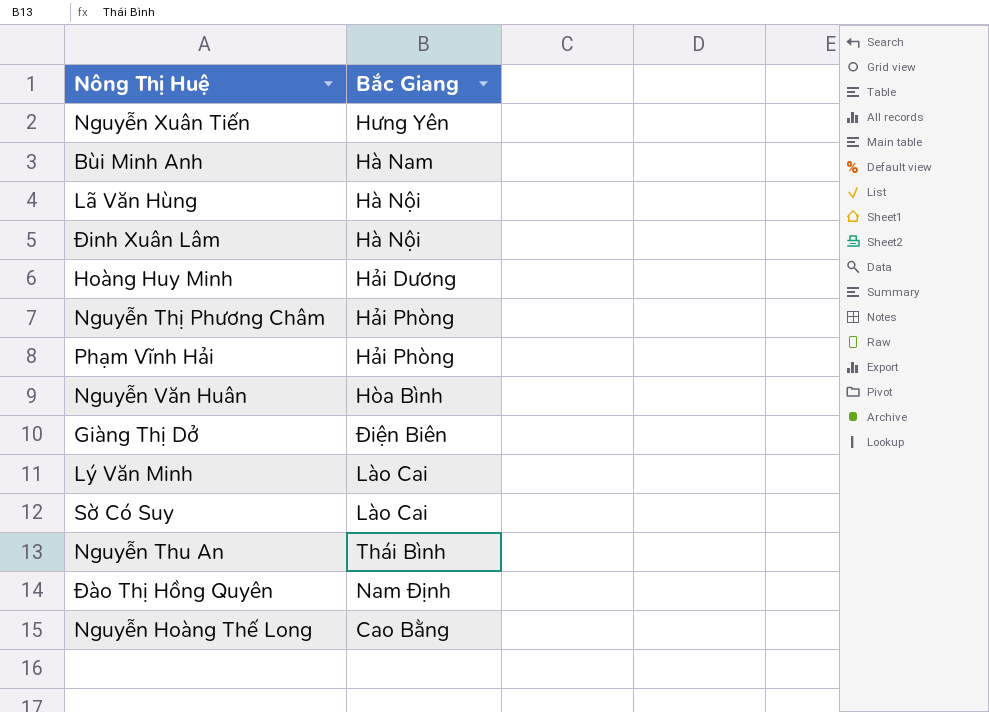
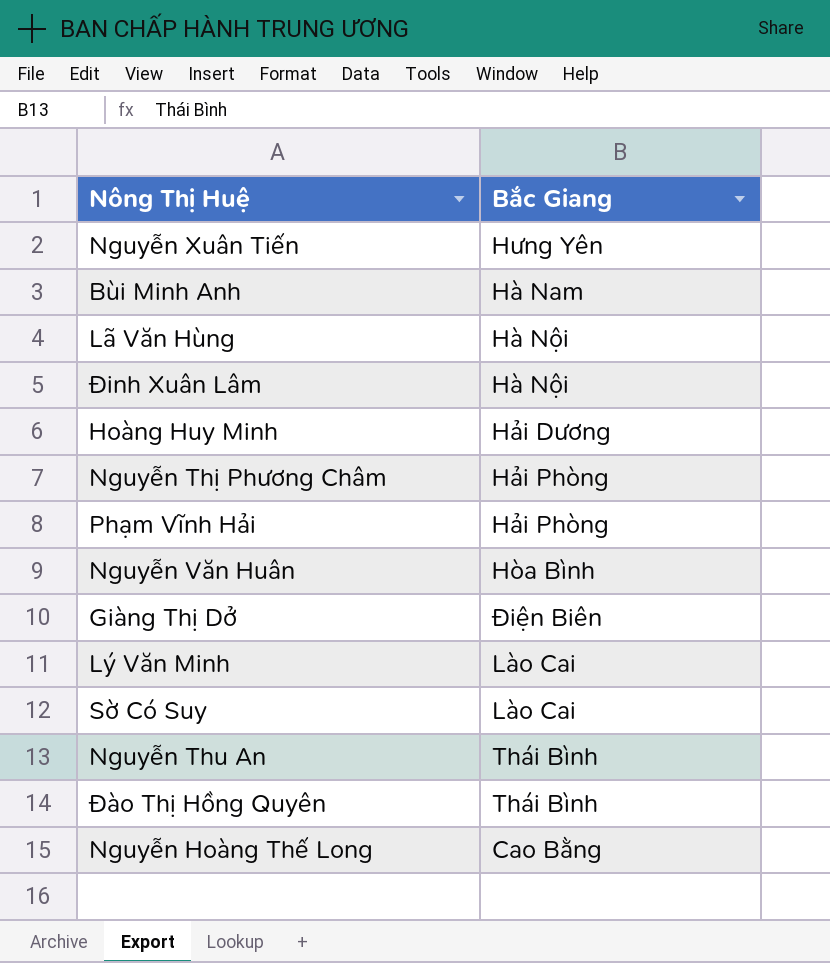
Đào Thị Hồng Quyên | Bắc Giang: Nam Định -> Thái Bình

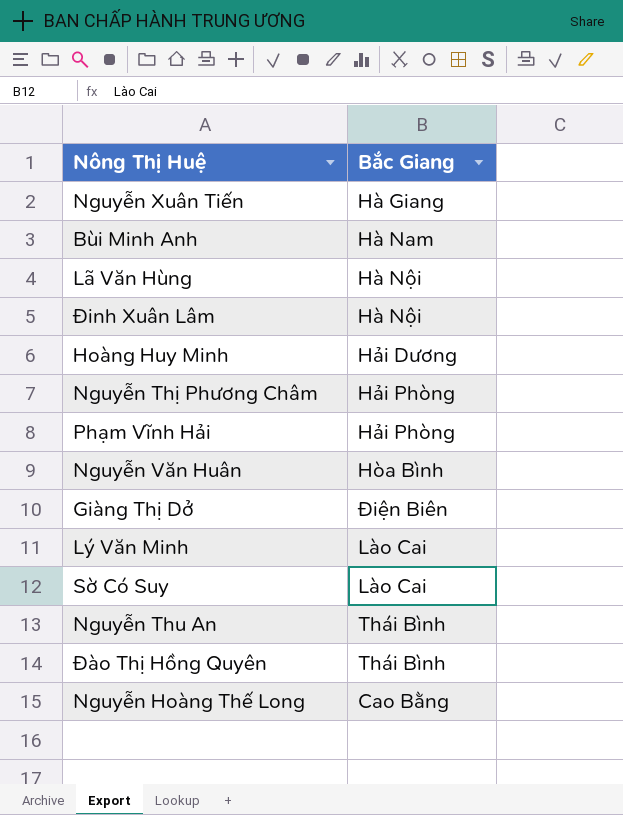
Nguyễn Xuân Tiến | Bắc Giang: Hưng Yên -> Hà Giang

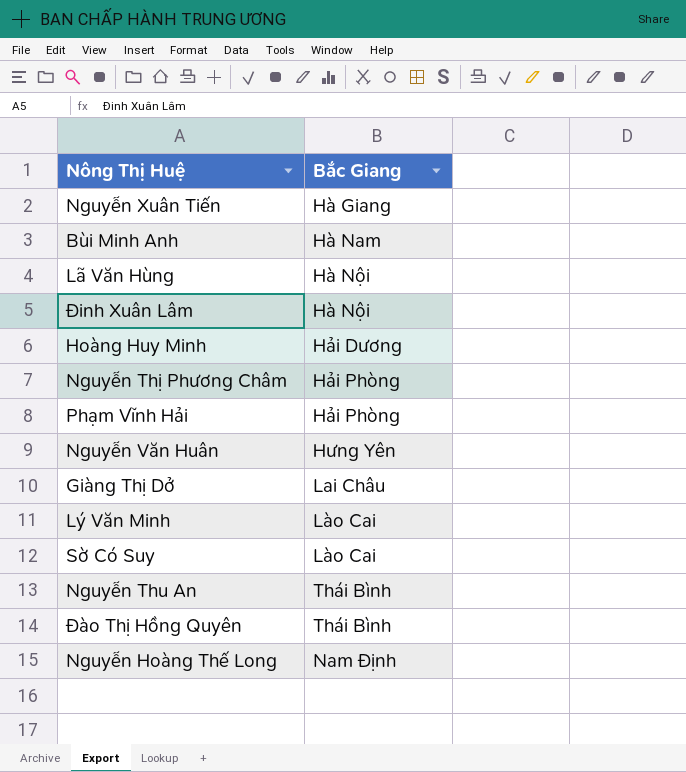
Nguyễn Văn Huân | Bắc Giang: Hòa Bình -> Hưng Yên
Giàng Thị Dở | Bắc Giang: Điện Biên -> Lai Châu
Nguyễn Hoàng Thế Long | Bắc Giang: Cao Bằng -> Nam Định

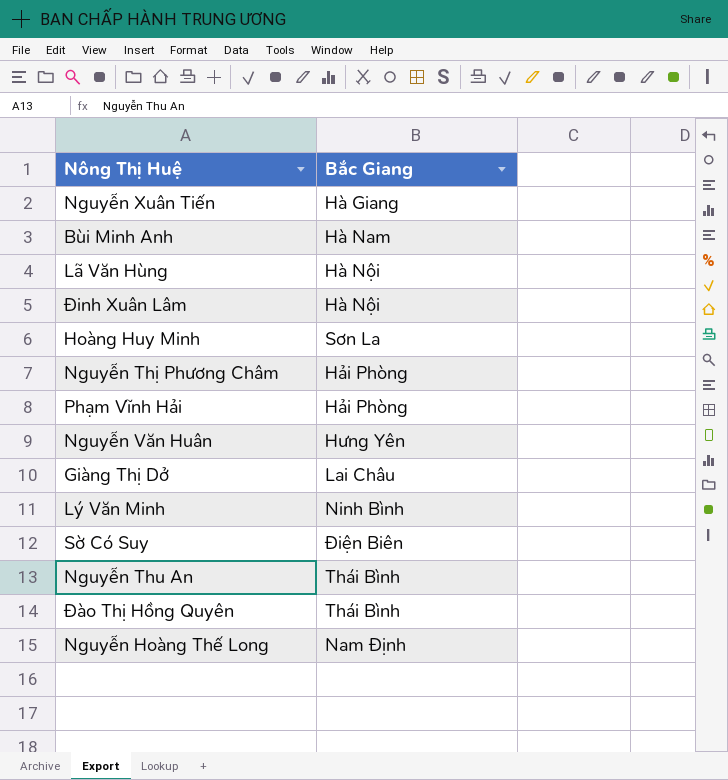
Hoàng Huy Minh | Bắc Giang: Hải Dương -> Sơn La
Lý Văn Minh | Bắc Giang: Lào Cai -> Ninh Bình
Sờ Có Suy | Bắc Giang: Lào Cai -> Điện Biên

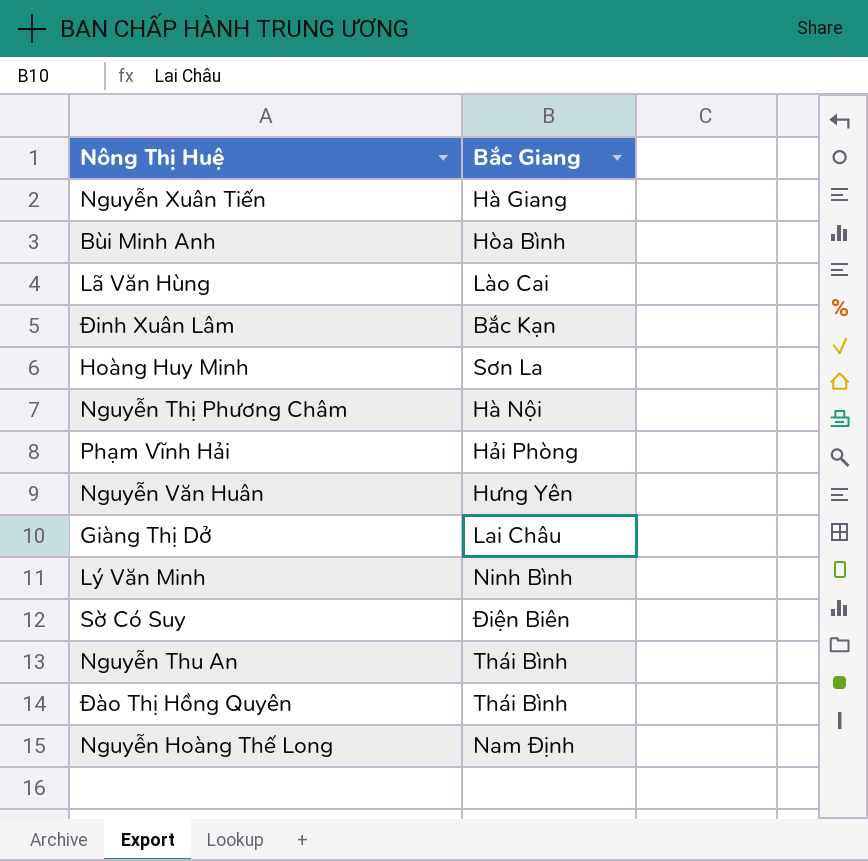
Bùi Minh Anh | Bắc Giang: Hà Nam -> Hòa Bình
Lã Văn Hùng | Bắc Giang: Hà Nội -> Lào Cai
Đinh Xuân Lâm | Bắc Giang: Hà Nội -> Bắc Kạn
Nguyễn Thị Phương Châm | Bắc Giang: Hải Phòng -> Hà Nội

